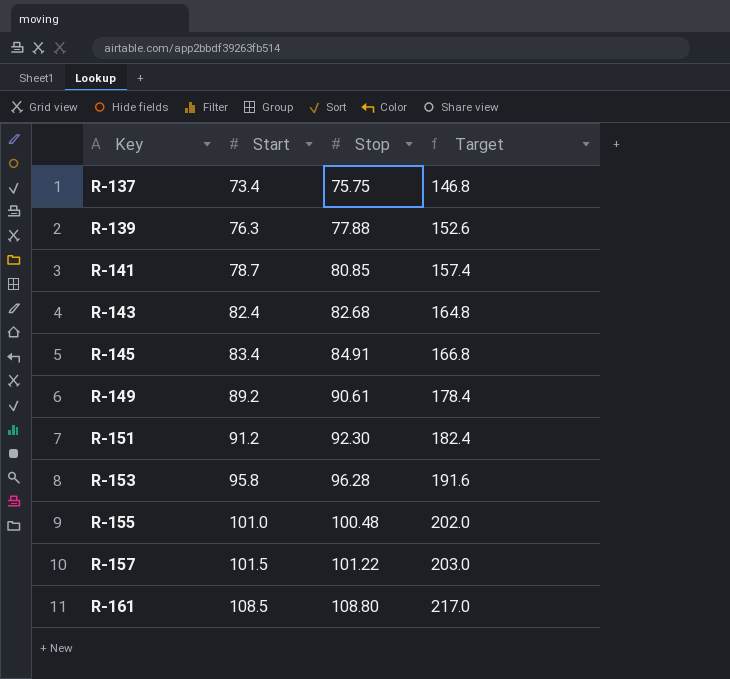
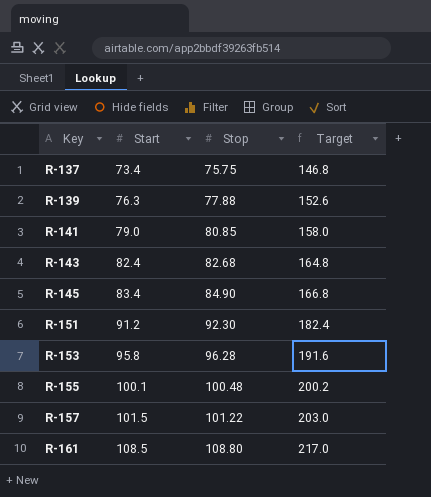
row R-149: 89.2 | 90.61 | 178.4 -> none
R-141 | Start: 78.7 -> 79.0
R-141 | Target: 157.4 -> 158.0
R-145 | Stop: 84.91 -> 84.90
R-155 | Start: 101.0 -> 100.1
R-155 | Target: 202.0 -> 200.2

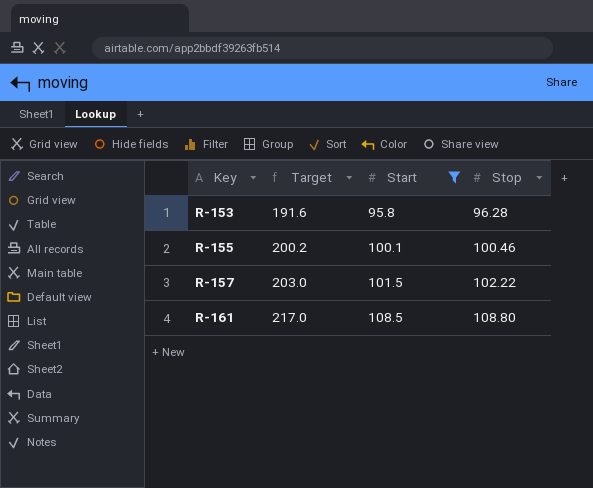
filter: none -> Start >= 95.8
column Target | position: 4 -> 2
R-155 | Stop: 100.48 -> 100.46
R-157 | Stop: 101.22 -> 102.22

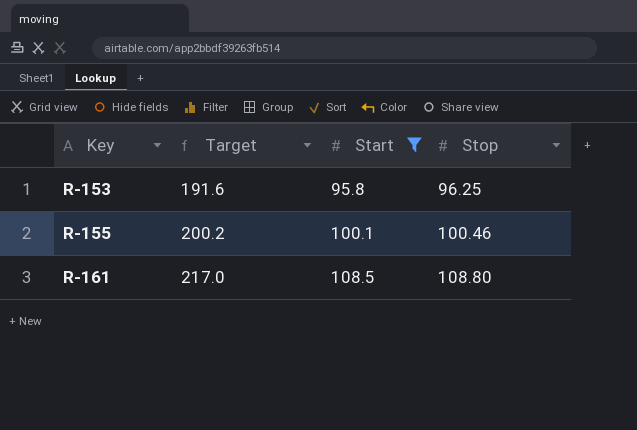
row R-157: 203.0 | 101.5 | 102.22 -> none
R-153 | Stop: 96.28 -> 96.25

